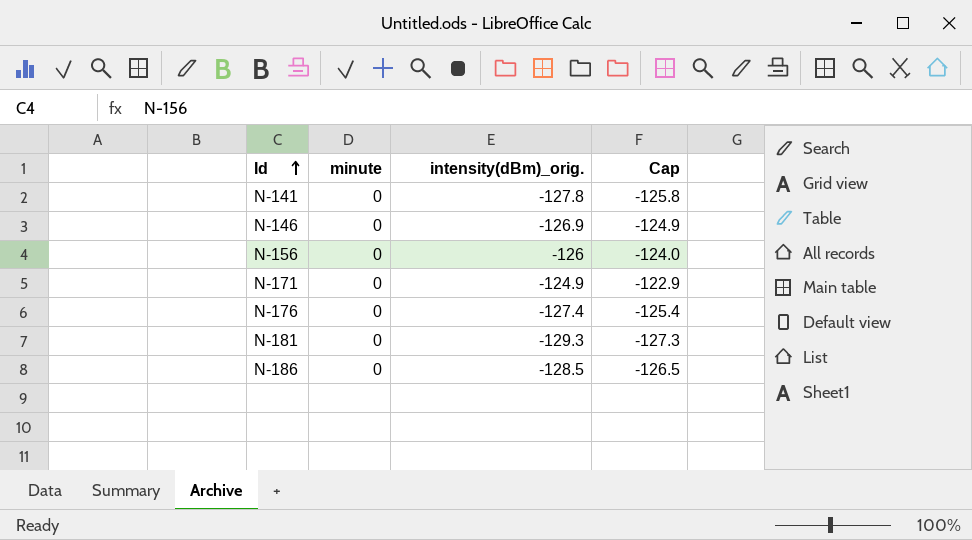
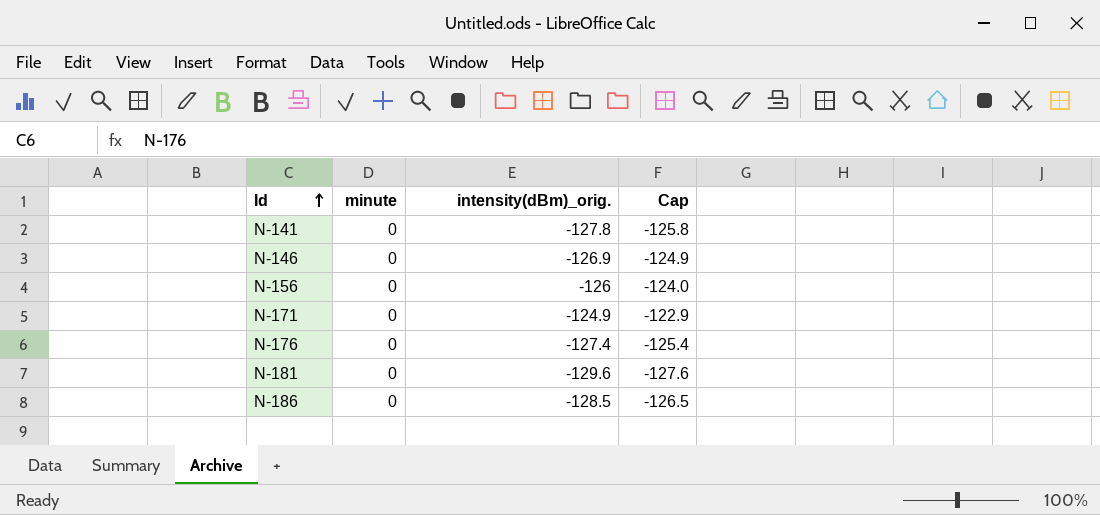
N-181 | intensity(dBm)_orig.: -129.3 -> -129.6
N-181 | Cap: -127.3 -> -127.6

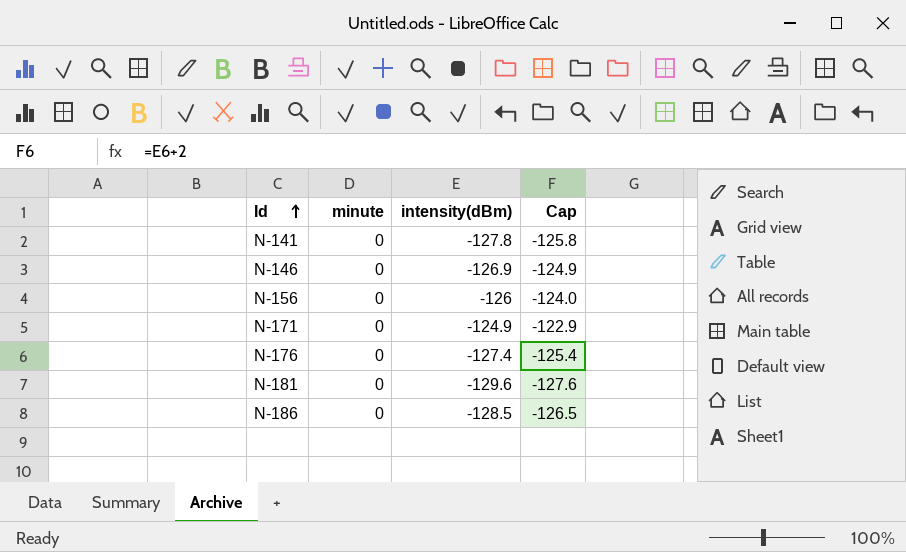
column name: intensity(dBm)_orig. -> intensity(dBm)

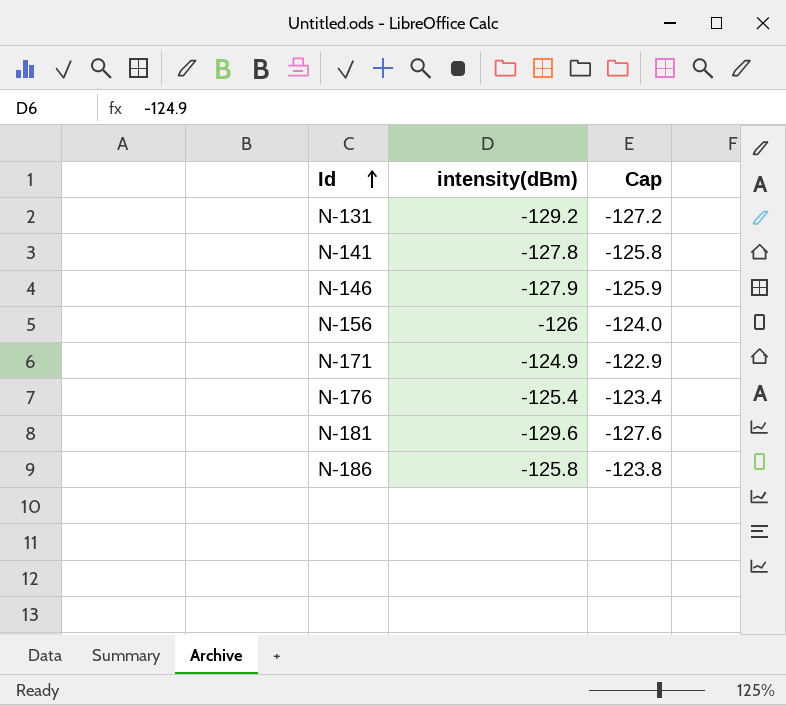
column minute | position: 2 -> none
row N-131: none -> -129.2 | -127.2
N-146 | intensity(dBm): -126.9 -> -127.9
N-146 | Cap: -124.9 -> -125.9
N-176 | intensity(dBm): -127.4 -> -125.4
N-176 | Cap: -125.4 -> -123.4
N-186 | intensity(dBm): -128.5 -> -125.8
N-186 | Cap: -126.5 -> -123.8

